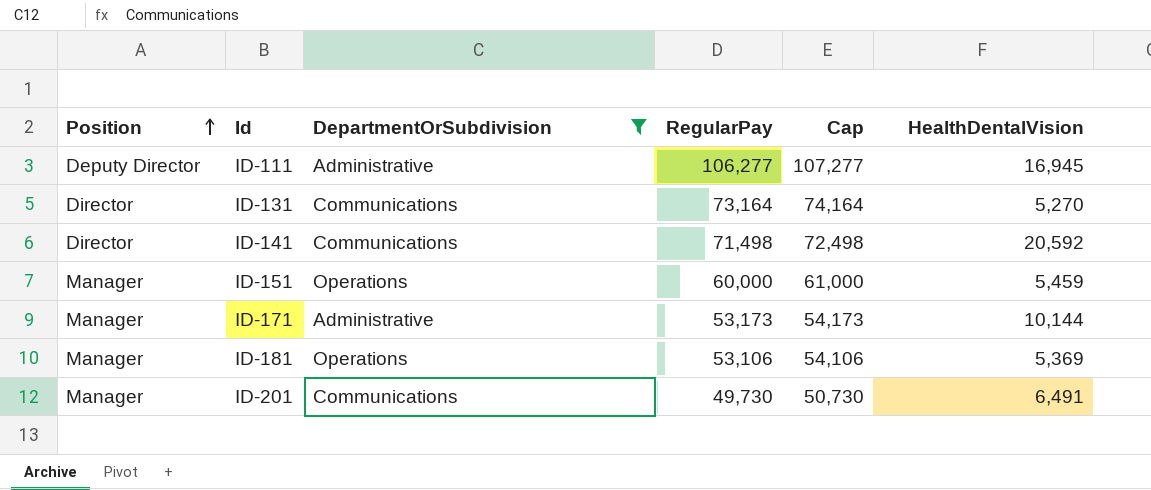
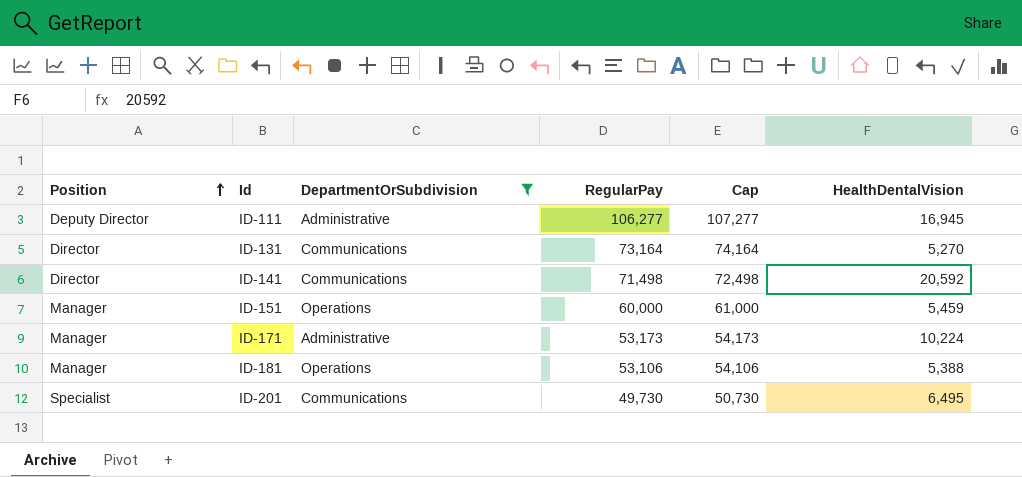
ID-171 | HealthDentalVision: 10,144 -> 10,224
ID-181 | HealthDentalVision: 5,369 -> 5,388
ID-201 | Position: Manager -> Specialist
ID-201 | HealthDentalVision: 6,491 -> 6,495

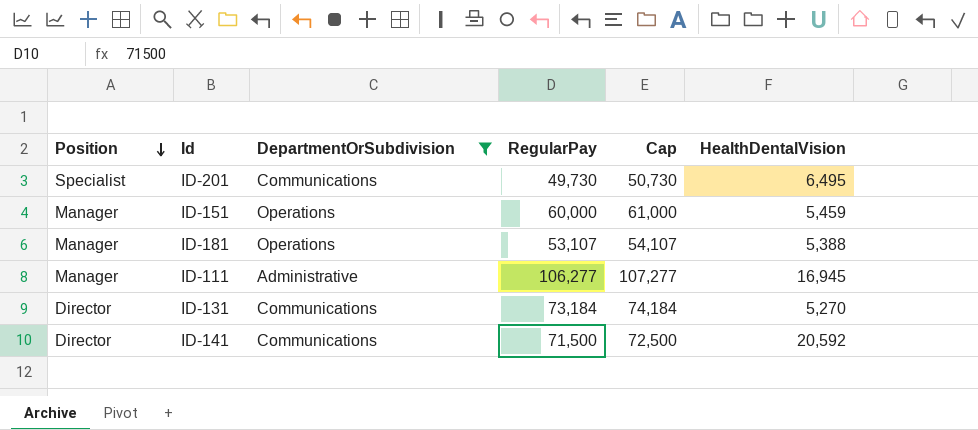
row order: Position ascending -> Position descending
row ID-171: Manager | Administrative | 53,173 | 54,173 | 10,224 -> none
ID-181 | RegularPay: 53,106 -> 53,107
ID-181 | Cap: 54,106 -> 54,107
ID-111 | Position: Deputy Director -> Manager
ID-131 | RegularPay: 73,164 -> 73,184
ID-131 | Cap: 74,164 -> 74,184
ID-141 | RegularPay: 71,498 -> 71,500
ID-141 | Cap: 72,498 -> 72,500

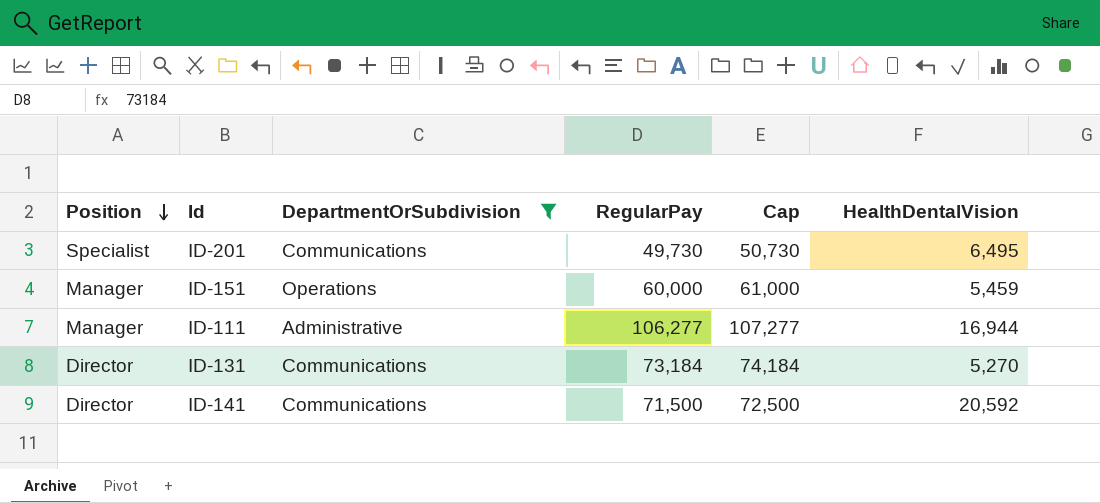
row ID-181: Manager | Operations | 53,107 | 54,107 | 5,388 -> none
ID-111 | HealthDentalVision: 16,945 -> 16,944

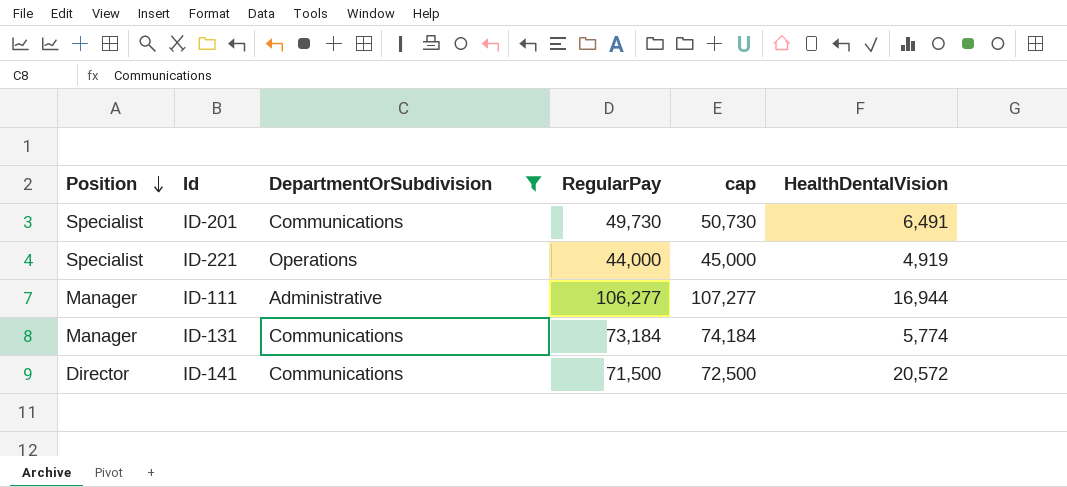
column name: Cap -> cap
row ID-151: Manager | Operations | 60,000 | 61,000 | 5,459 -> none
ID-201 | HealthDentalVision: 6,495 -> 6,491
row ID-221: none -> Specialist | Operations | 44,000 | 45,000 | 4,919
ID-131 | Position: Director -> Manager
ID-131 | HealthDentalVision: 5,270 -> 5,774
ID-141 | HealthDentalVision: 20,592 -> 20,572

